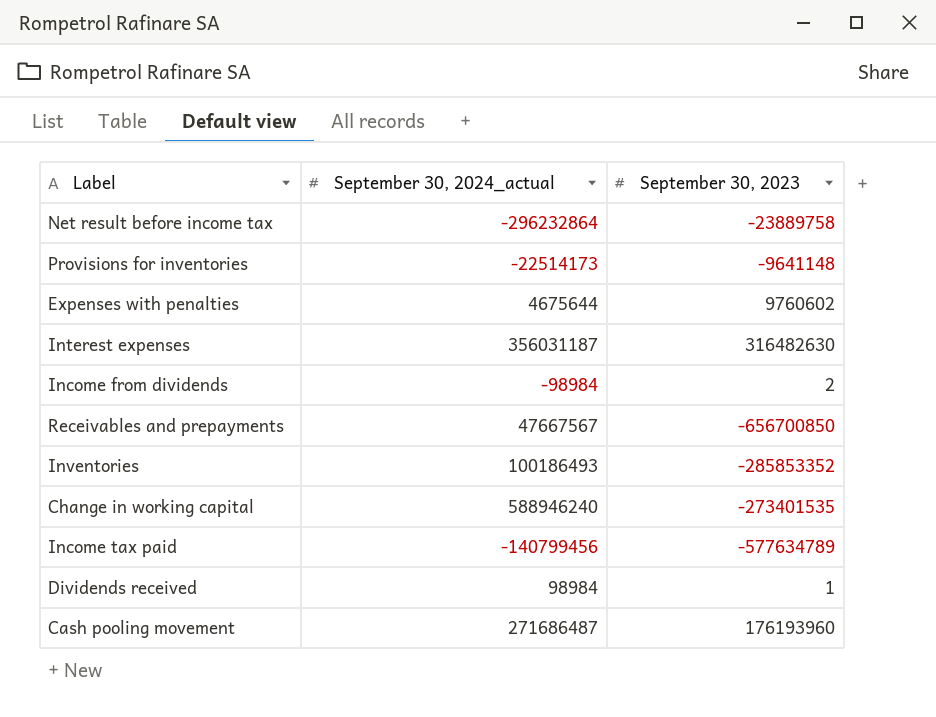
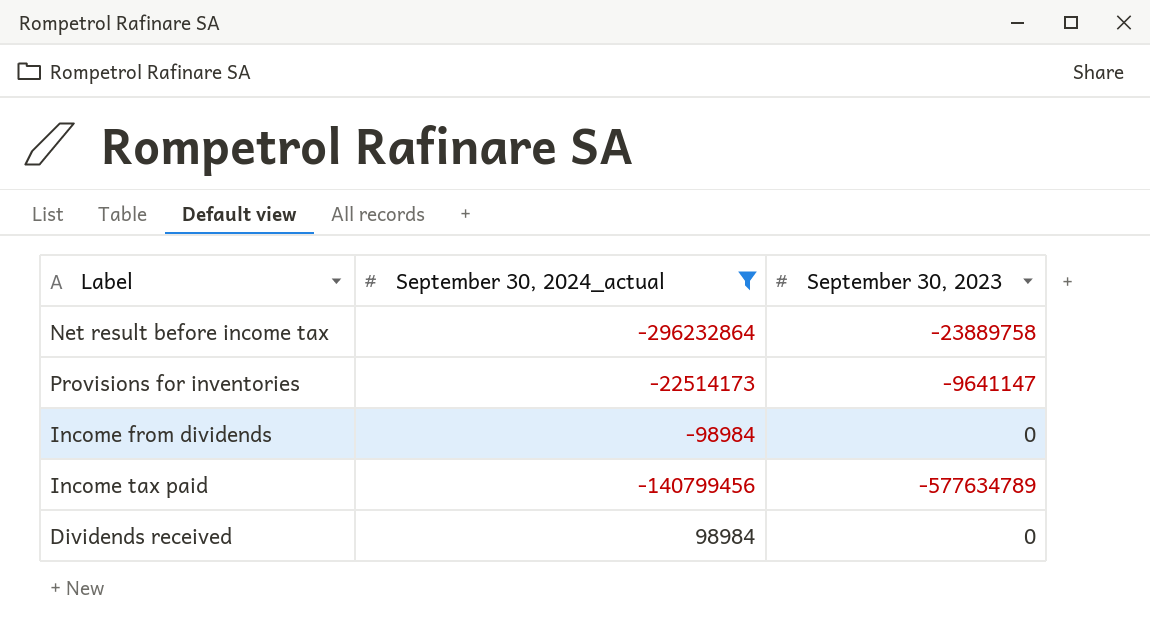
filter: none -> September 30, 2024_actual <= 98984
Provisions for inventories | September 30, 2023: -9641148 -> -9641147
Income from dividends | September 30, 2023: 2 -> 0
Dividends received | September 30, 2023: 1 -> 0

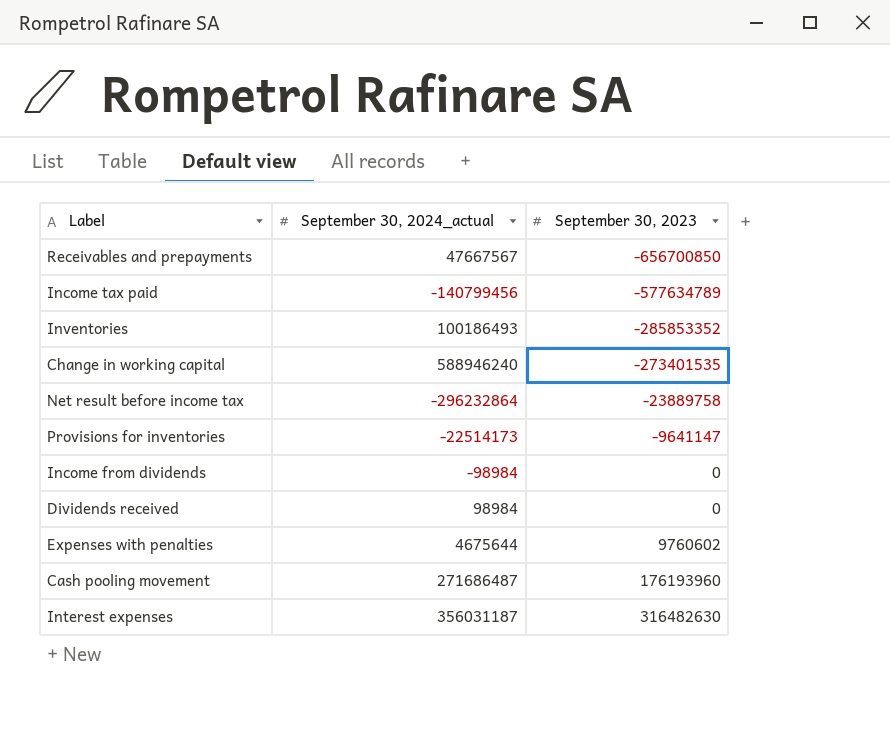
filter: September 30, 2024_actual <= 98984 -> none
row order: none -> September 30, 2023 ascending

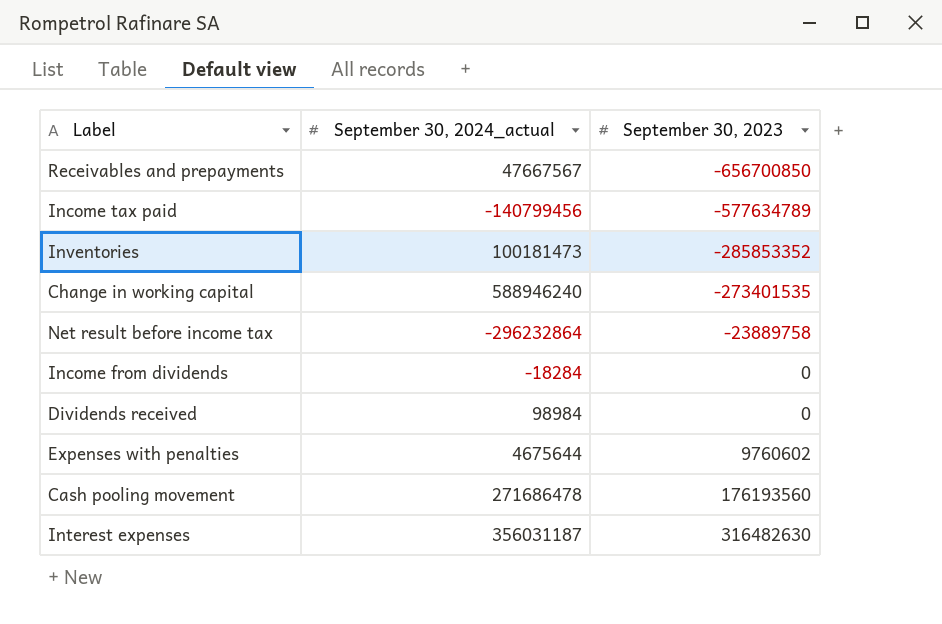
row Provisions for inventories: -22514173 | -9641147 -> none
Inventories | September 30, 2024_actual: 100186493 -> 100181473
Income from dividends | September 30, 2024_actual: -98984 -> -18284
Cash pooling movement | September 30, 2024_actual: 271686487 -> 271686478
Cash pooling movement | September 30, 2023: 176193960 -> 176193560

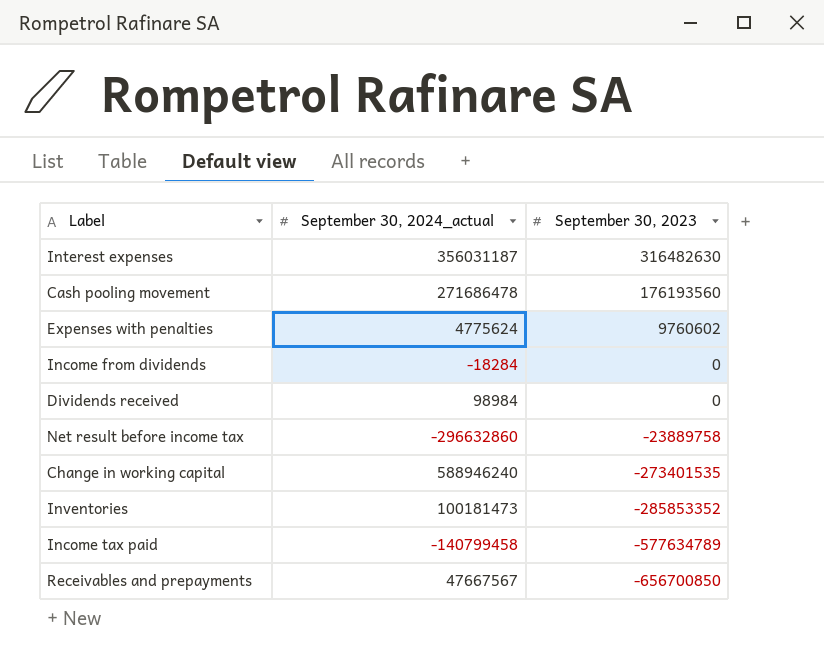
row order: September 30, 2023 ascending -> September 30, 2023 descending
Expenses with penalties | September 30, 2024_actual: 4675644 -> 4775624
Net result before income tax | September 30, 2024_actual: -296232864 -> -296632860
Income tax paid | September 30, 2024_actual: -140799456 -> -140799458

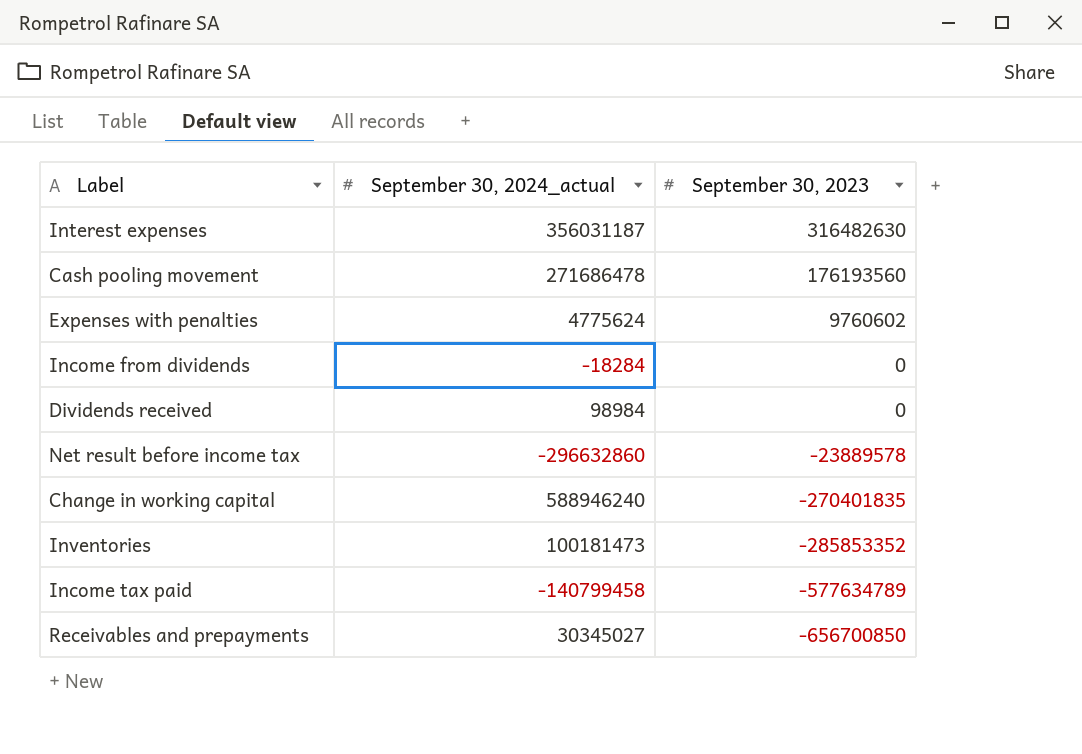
Net result before income tax | September 30, 2023: -23889758 -> -23889578
Change in working capital | September 30, 2023: -273401535 -> -270401835
Receivables and prepayments | September 30, 2024_actual: 47667567 -> 30345027

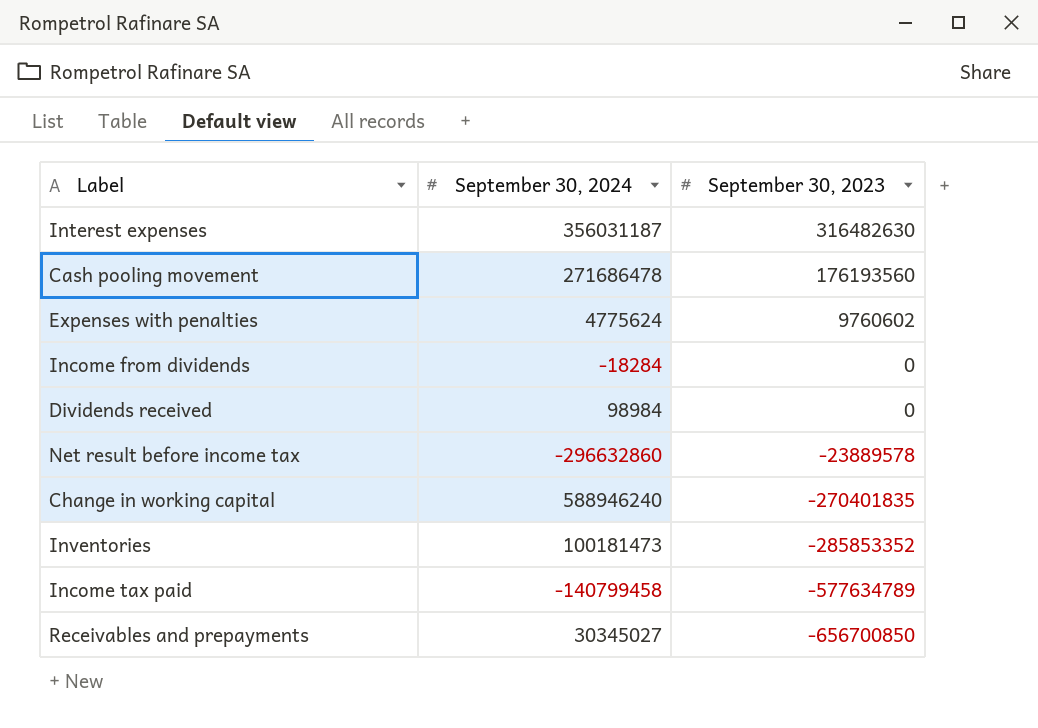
column name: September 30, 2024_actual -> September 30, 2024

